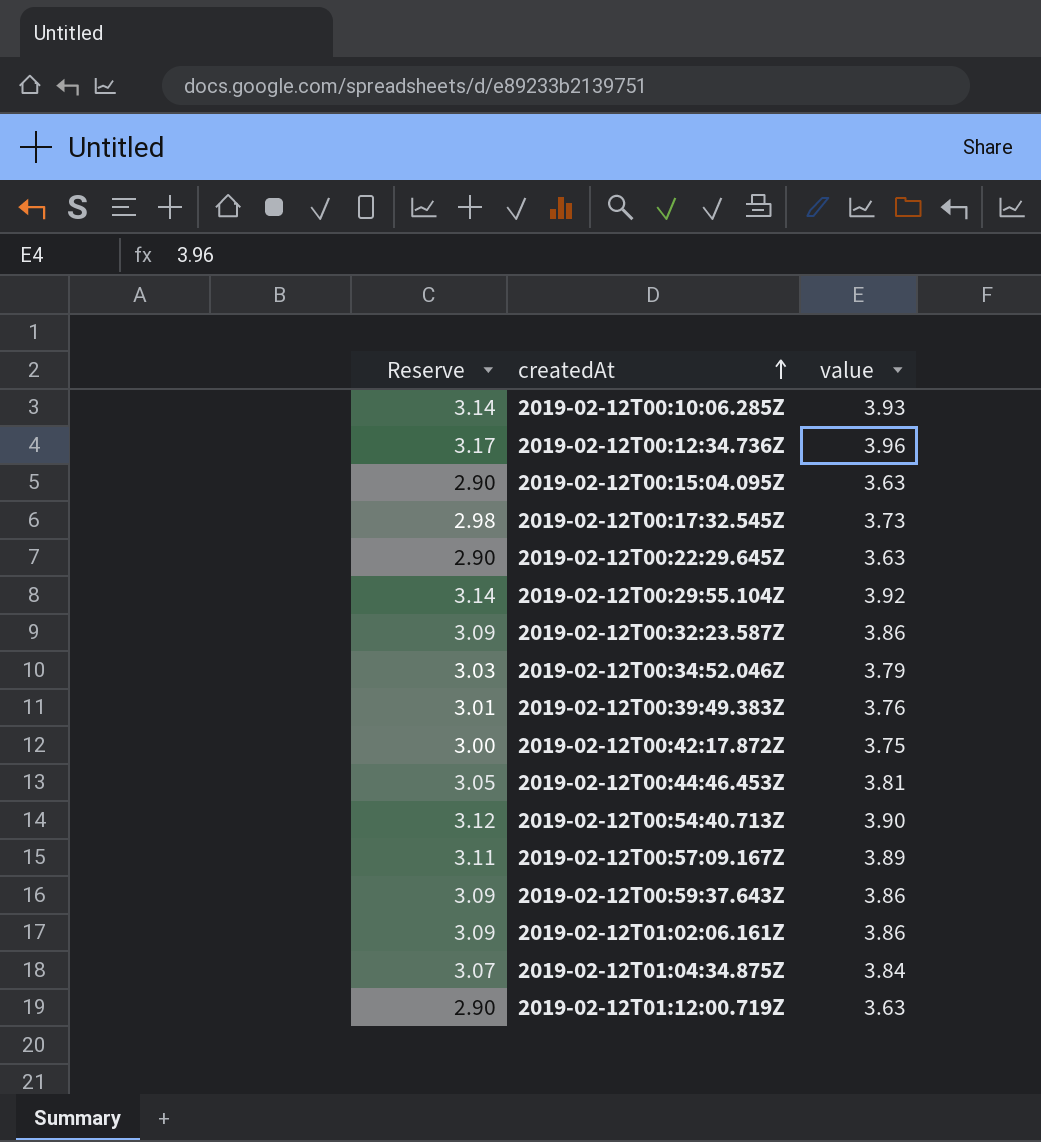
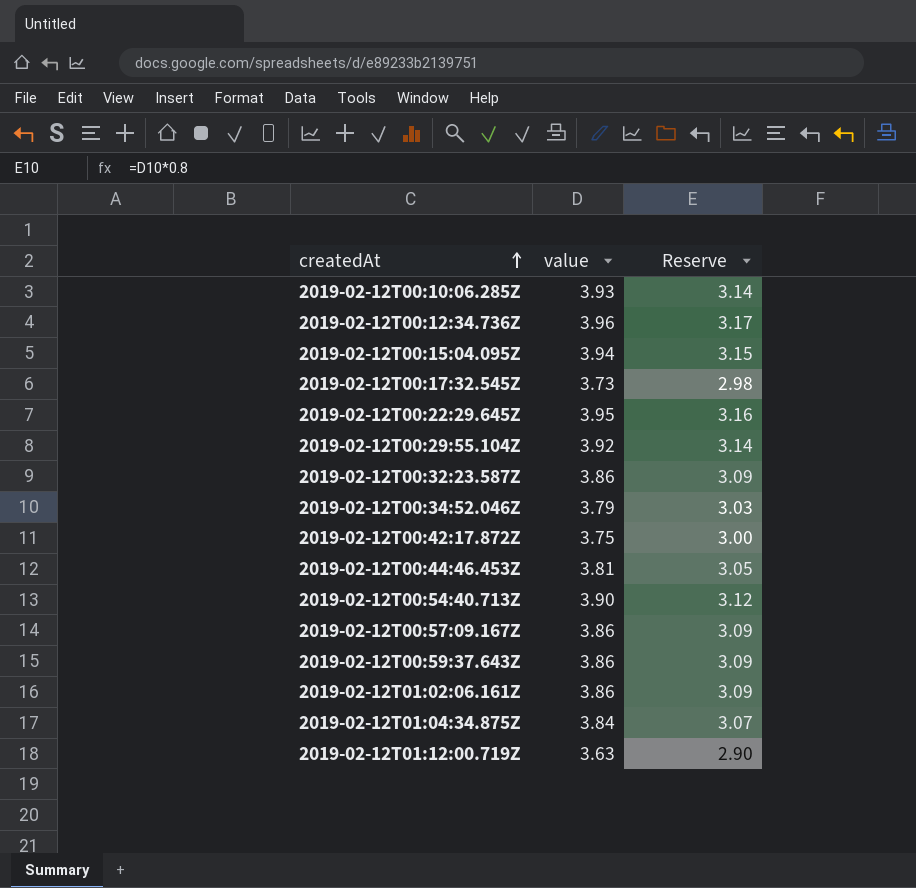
column Reserve | position: 1 -> 3
row 2019-02-12T00:39:49.383Z: 3.01 | 3.76 -> none
2019-02-12T00:15:04.095Z | value: 3.63 -> 3.94
2019-02-12T00:15:04.095Z | Reserve: 2.90 -> 3.15
2019-02-12T00:22:29.645Z | value: 3.63 -> 3.95
2019-02-12T00:22:29.645Z | Reserve: 2.90 -> 3.16
2019-02-12T00:57:09.167Z | value: 3.89 -> 3.86
2019-02-12T00:57:09.167Z | Reserve: 3.11 -> 3.09

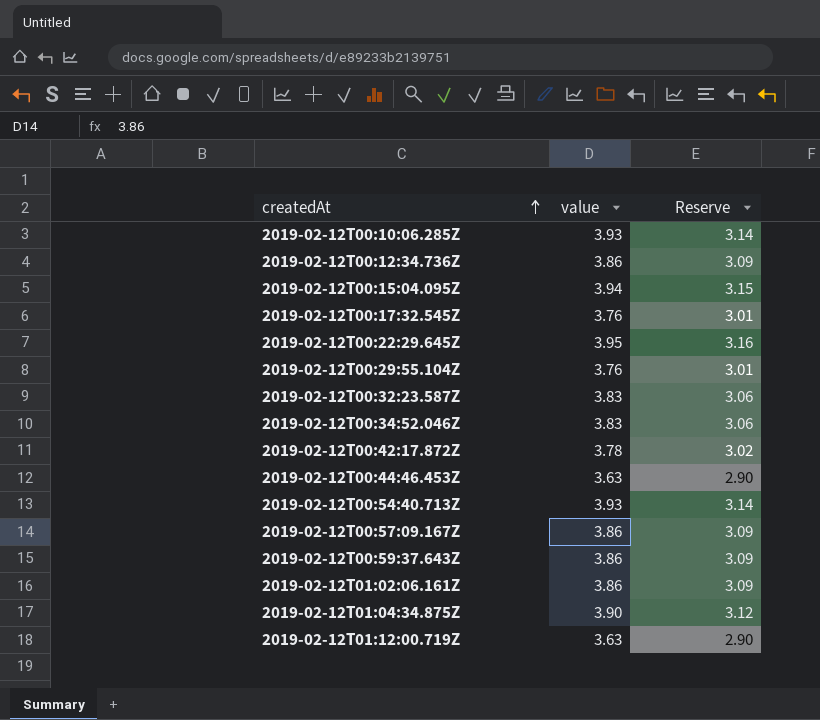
2019-02-12T00:12:34.736Z | value: 3.96 -> 3.86
2019-02-12T00:12:34.736Z | Reserve: 3.17 -> 3.09
2019-02-12T00:17:32.545Z | value: 3.73 -> 3.76
2019-02-12T00:17:32.545Z | Reserve: 2.98 -> 3.01
2019-02-12T00:29:55.104Z | value: 3.92 -> 3.76
2019-02-12T00:29:55.104Z | Reserve: 3.14 -> 3.01
2019-02-12T00:32:23.587Z | value: 3.86 -> 3.83
2019-02-12T00:32:23.587Z | Reserve: 3.09 -> 3.06
2019-02-12T00:34:52.046Z | value: 3.79 -> 3.83
2019-02-12T00:34:52.046Z | Reserve: 3.03 -> 3.06
2019-02-12T00:42:17.872Z | value: 3.75 -> 3.78
2019-02-12T00:42:17.872Z | Reserve: 3.00 -> 3.02
2019-02-12T00:44:46.453Z | value: 3.81 -> 3.63
2019-02-12T00:44:46.453Z | Reserve: 3.05 -> 2.90
2019-02-12T00:54:40.713Z | value: 3.90 -> 3.93
2019-02-12T00:54:40.713Z | Reserve: 3.12 -> 3.14
2019-02-12T01:04:34.875Z | value: 3.84 -> 3.90
2019-02-12T01:04:34.875Z | Reserve: 3.07 -> 3.12

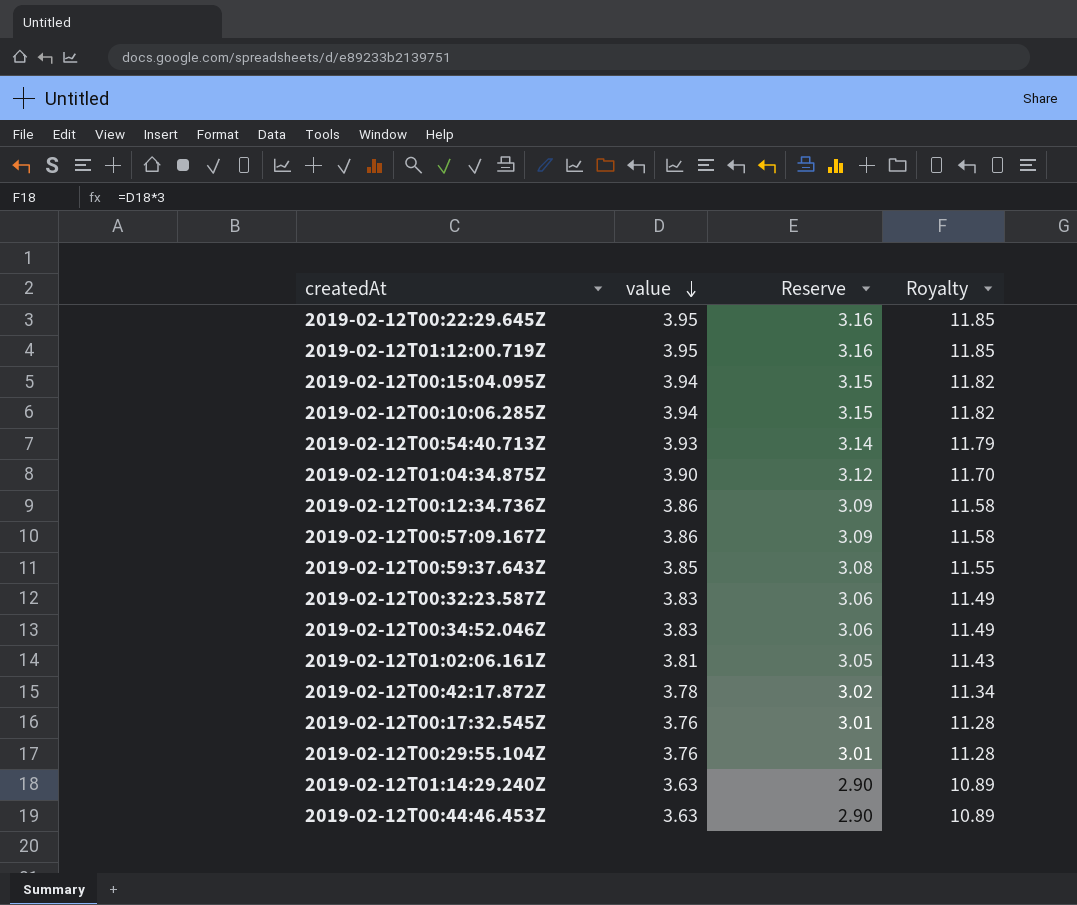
row order: createdAt ascending -> value descending
column Royalty | formula: none -> [value] * 3
2019-02-12T01:12:00.719Z | value: 3.63 -> 3.95
2019-02-12T01:12:00.719Z | Reserve: 2.90 -> 3.16
2019-02-12T00:10:06.285Z | value: 3.93 -> 3.94
2019-02-12T00:10:06.285Z | Reserve: 3.14 -> 3.15
2019-02-12T00:59:37.643Z | value: 3.86 -> 3.85
2019-02-12T00:59:37.643Z | Reserve: 3.09 -> 3.08
2019-02-12T01:02:06.161Z | value: 3.86 -> 3.81
2019-02-12T01:02:06.161Z | Reserve: 3.09 -> 3.05
row 2019-02-12T01:14:29.240Z: none -> 3.63 | 2.90 | 10.89

